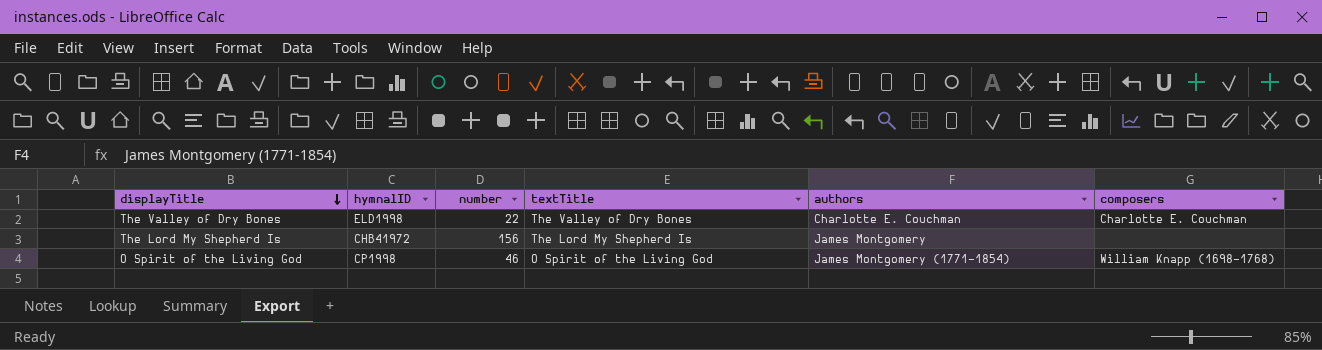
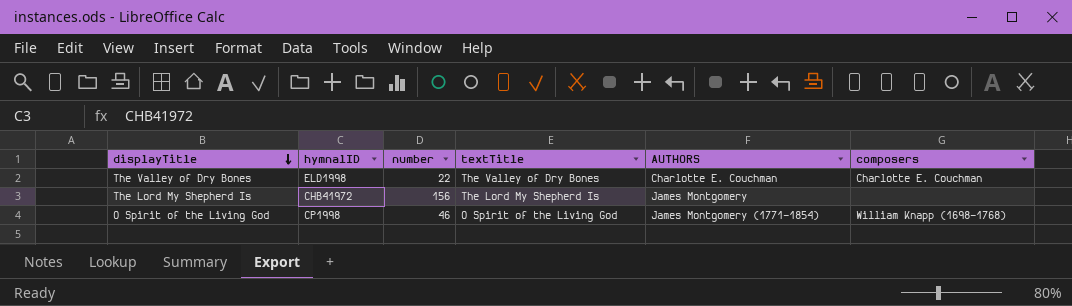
column name: authors -> AUTHORS

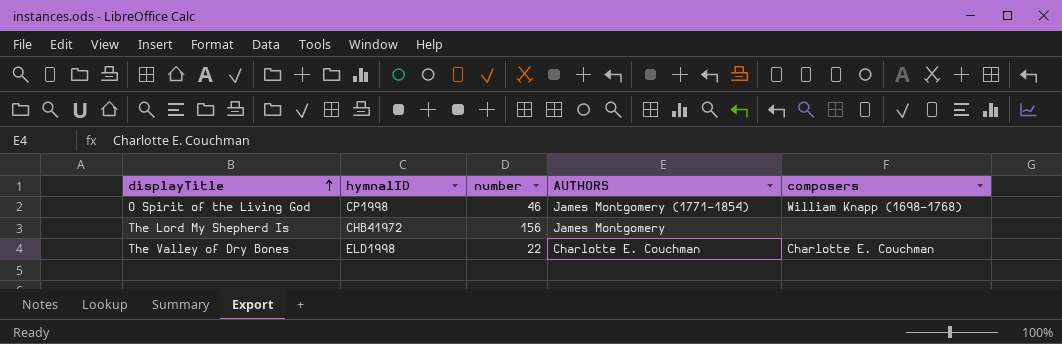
row order: displayTitle descending -> displayTitle ascending
column textTitle | position: 4 -> none

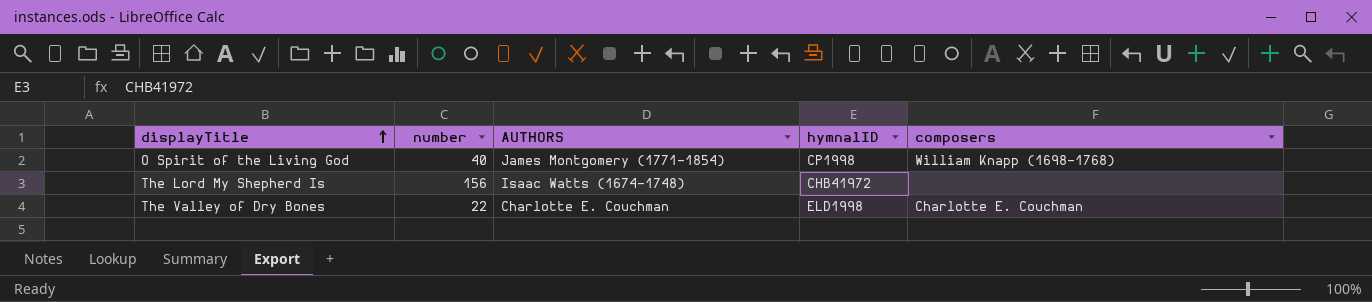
column hymnalID | position: 2 -> 4
O Spirit of the Living God | number: 46 -> 40
The Lord My Shepherd Is | AUTHORS: James Montgomery -> Isaac Watts (1674-1748)

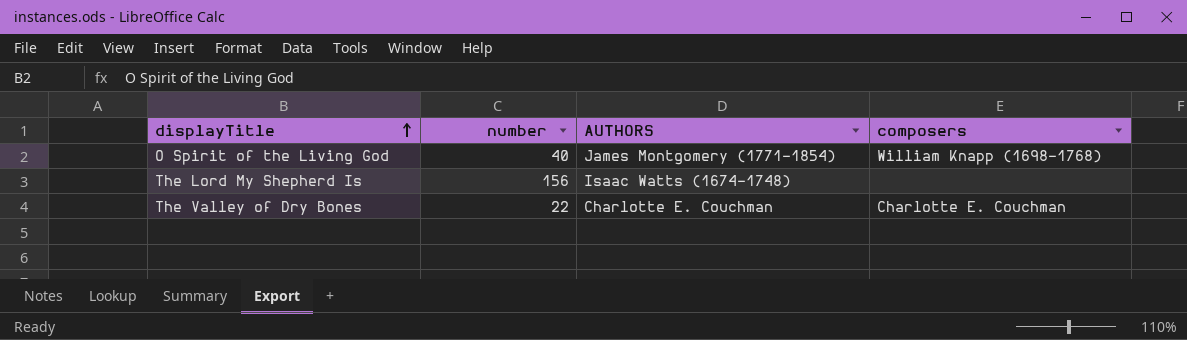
column hymnalID | position: 4 -> none

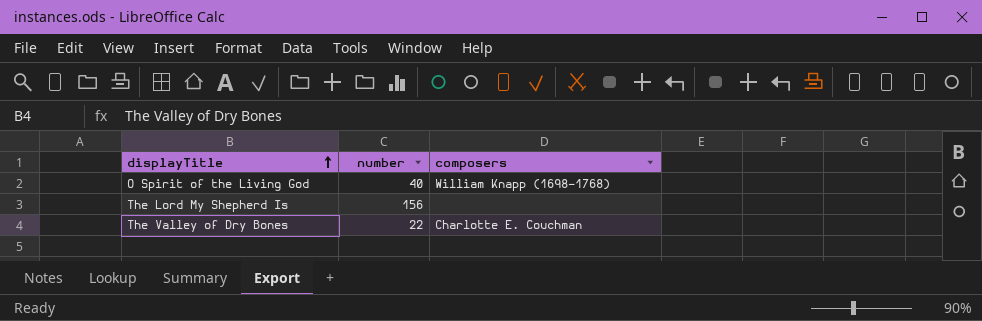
column AUTHORS | position: 3 -> none

